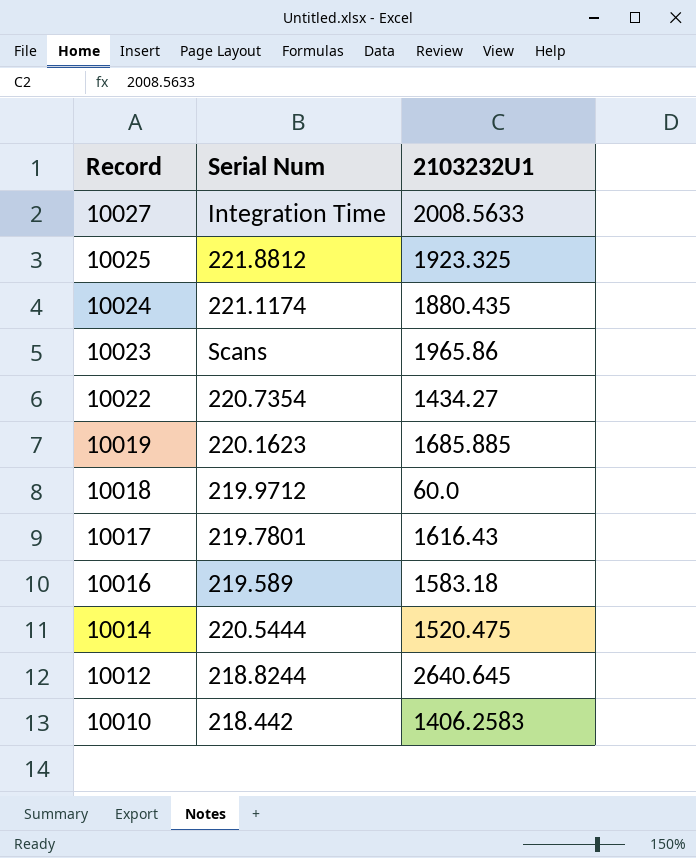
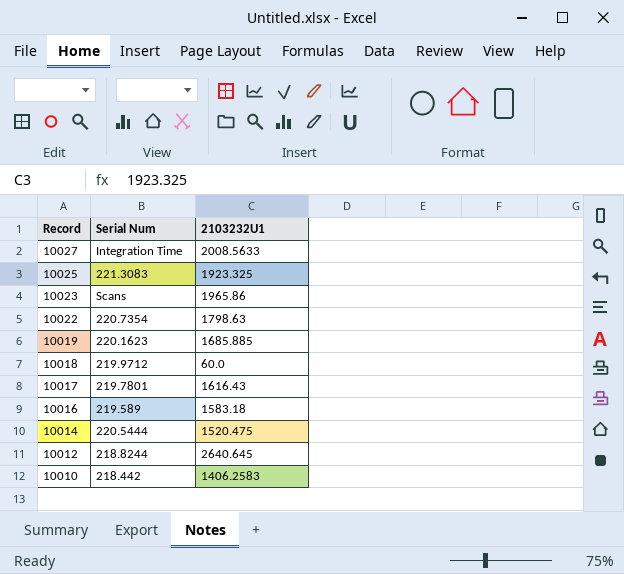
row 10024: 221.1174 | 1880.435 -> none
10025 | Serial Num: 221.8812 -> 221.3083
10022 | 2103232U1: 1434.27 -> 1798.63

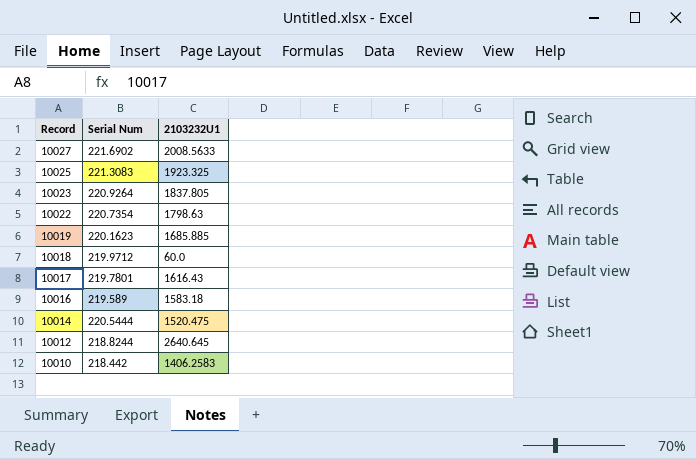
10027 | Serial Num: Integration Time -> 221.6902
10023 | Serial Num: Scans -> 220.9264
10023 | 2103232U1: 1965.86 -> 1837.805

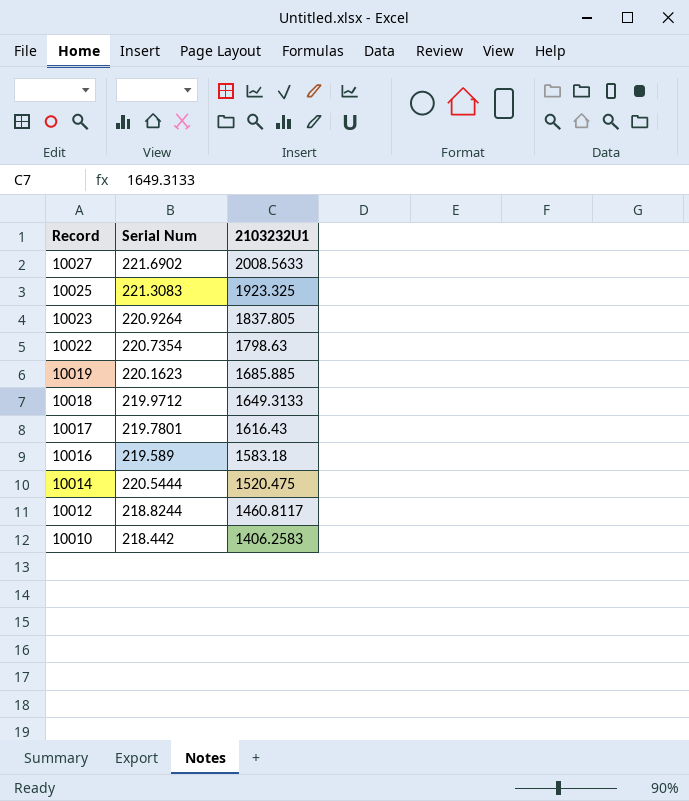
10018 | 2103232U1: 60.0 -> 1649.3133
10012 | 2103232U1: 2640.645 -> 1460.8117

